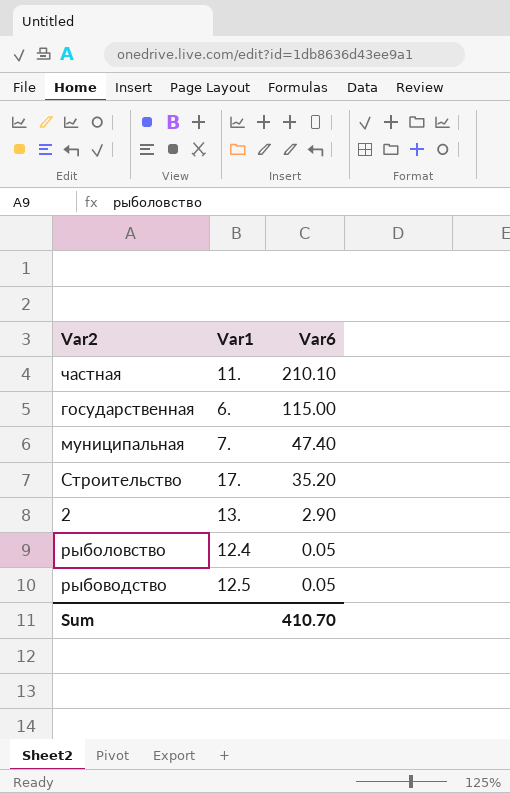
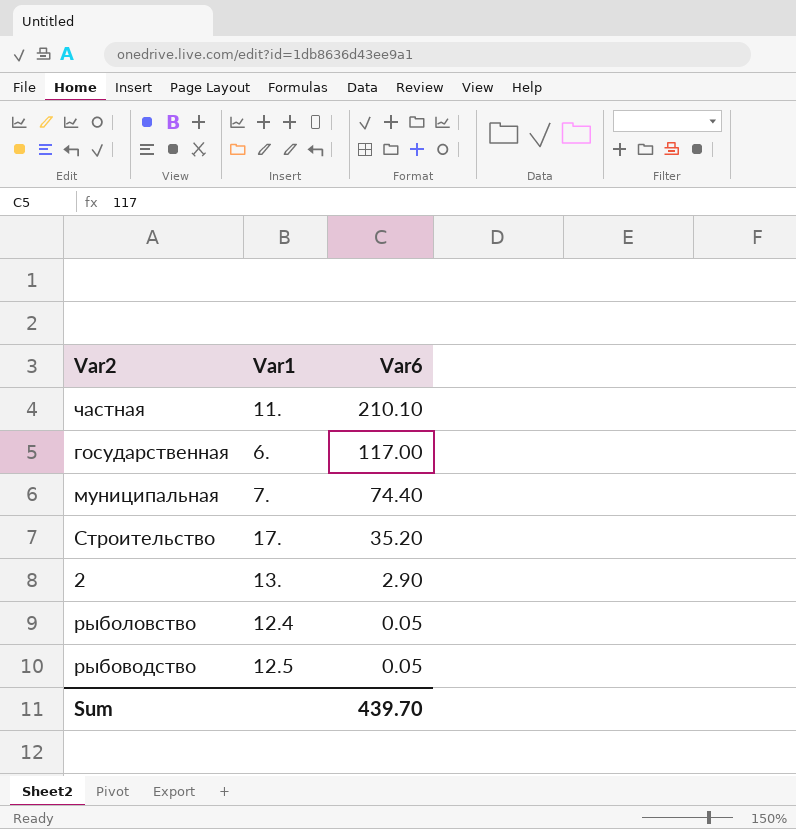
государственная | Var6: 115.00 -> 117.00
муниципальная | Var6: 47.40 -> 74.40
Sum | Var6: 410.70 -> 439.70

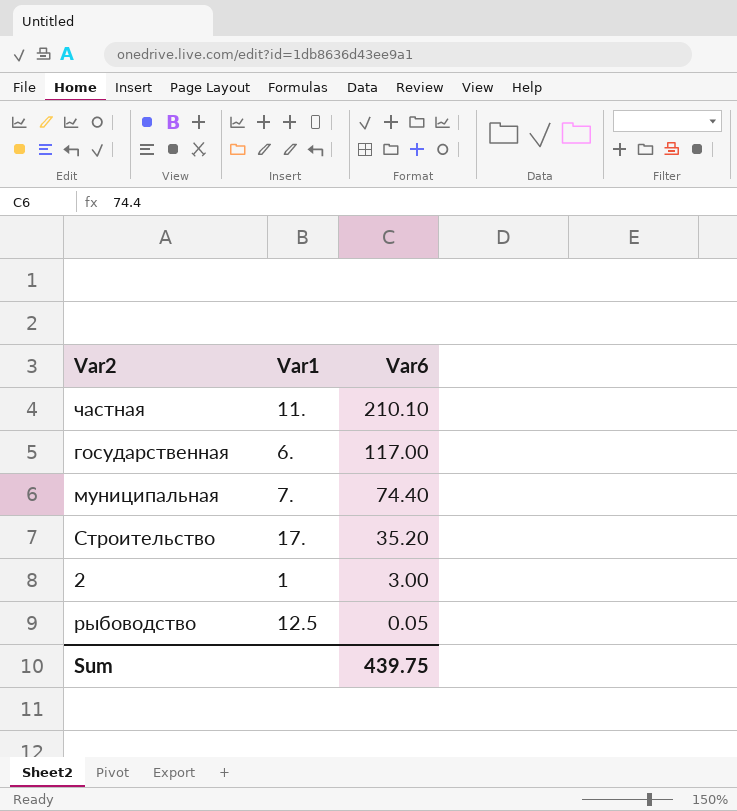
row рыболовство: 12.4 | 0.05 -> none
2 | Var1: 13. -> 1
2 | Var6: 2.90 -> 3.00
Sum | Var6: 439.70 -> 439.75

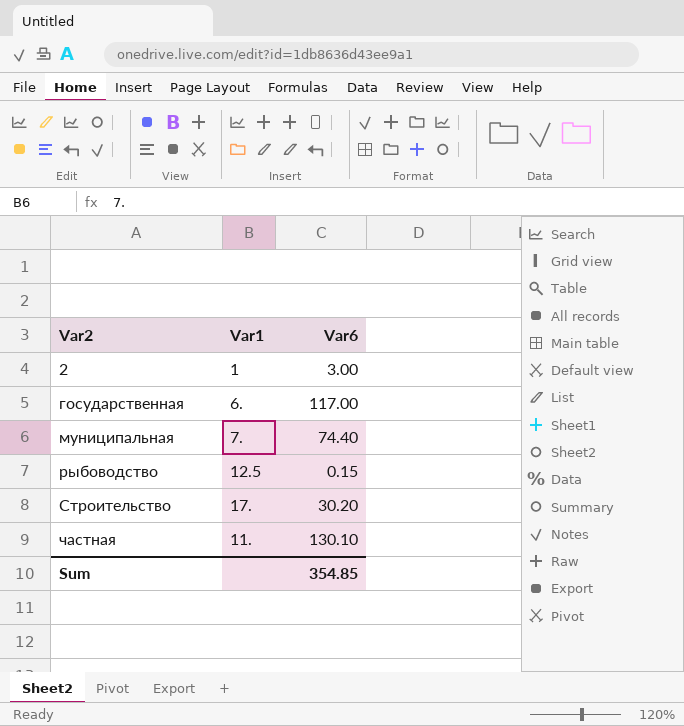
row order: Var6 descending -> Var2 ascending
рыбоводство | Var6: 0.05 -> 0.15
Строительство | Var6: 35.20 -> 30.20
частная | Var6: 210.10 -> 130.10
Sum | Var6: 439.75 -> 354.85

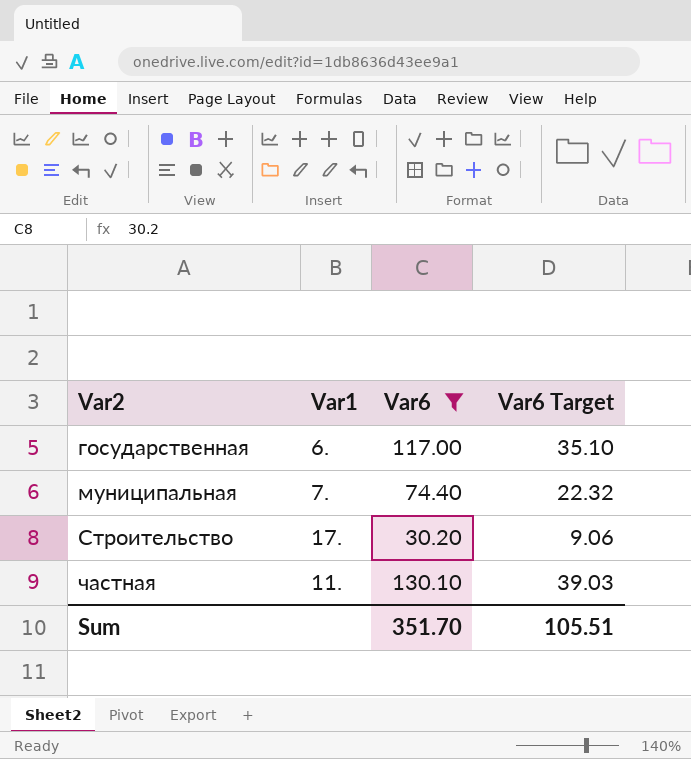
filter: none -> Var6 >= 30.20
column Var6 Target | formula: none -> [Var6] * 0.3
Sum | Var6: 354.85 -> 351.70

